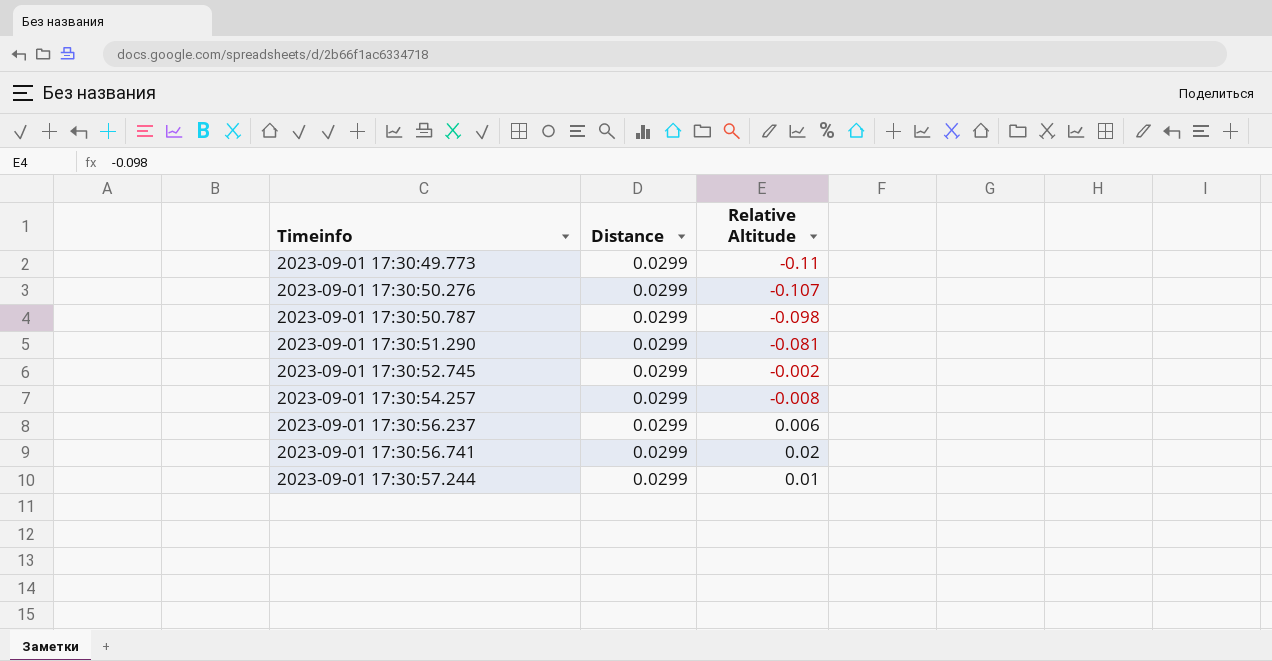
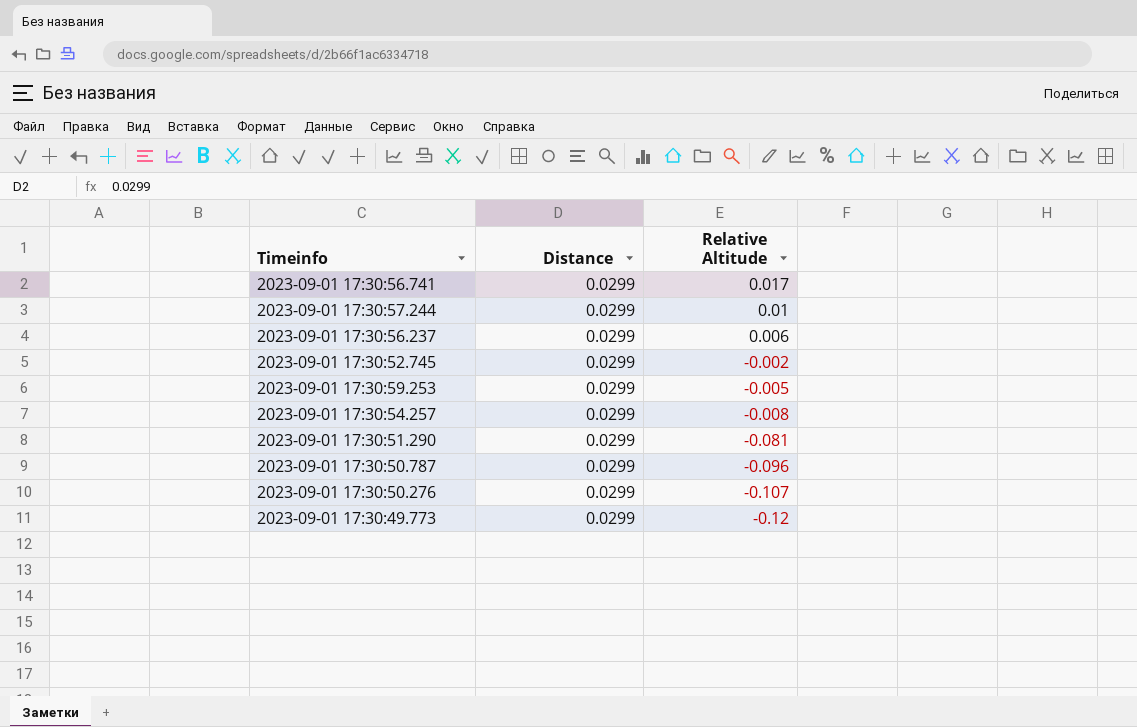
row order: Timeinfo ascending -> Relative Altitude descending
2023-09-01 17:30:56.741 | Relative Altitude: 0.02 -> 0.017
row 2023-09-01 17:30:59.253: none -> 0.0299 | -0.005
2023-09-01 17:30:50.787 | Relative Altitude: -0.098 -> -0.096
2023-09-01 17:30:49.773 | Relative Altitude: -0.11 -> -0.12

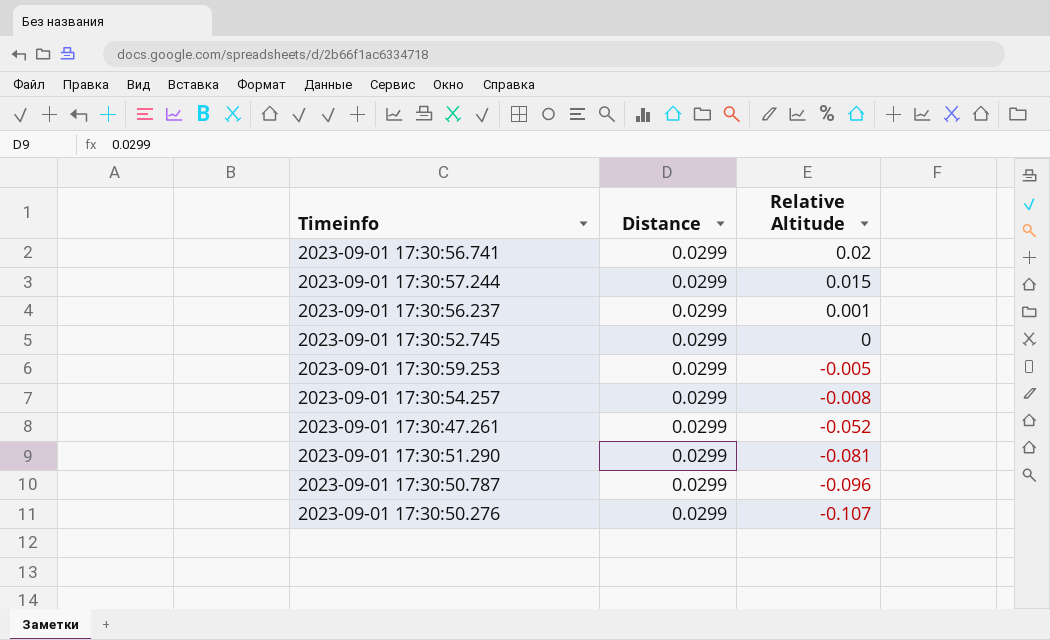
row 2023-09-01 17:30:49.773: 0.0299 | -0.12 -> none
2023-09-01 17:30:56.741 | Relative Altitude: 0.017 -> 0.02
2023-09-01 17:30:57.244 | Relative Altitude: 0.01 -> 0.015
2023-09-01 17:30:56.237 | Relative Altitude: 0.006 -> 0.001
2023-09-01 17:30:52.745 | Relative Altitude: -0.002 -> 0
row 2023-09-01 17:30:47.261: none -> 0.0299 | -0.052

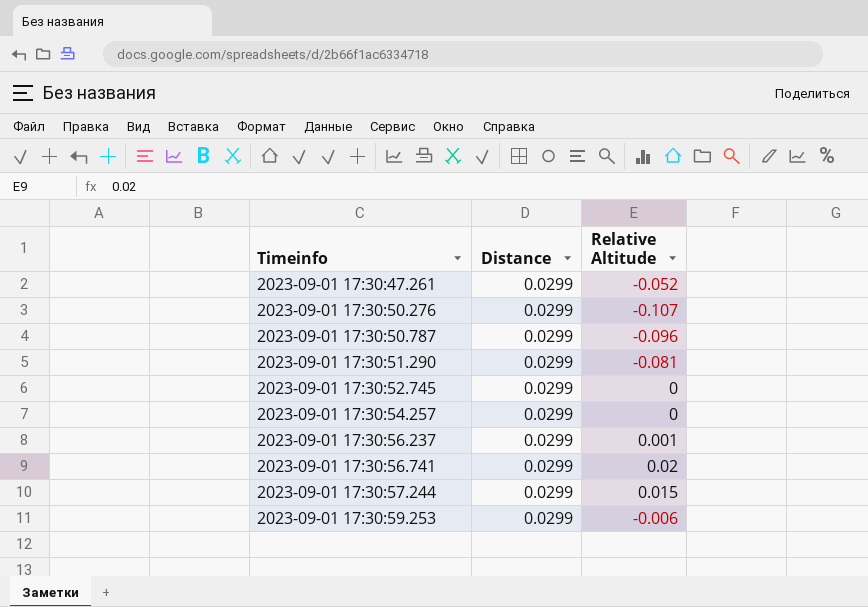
row order: Relative Altitude descending -> Timeinfo ascending
2023-09-01 17:30:54.257 | Relative Altitude: -0.008 -> 0
2023-09-01 17:30:59.253 | Relative Altitude: -0.005 -> -0.006

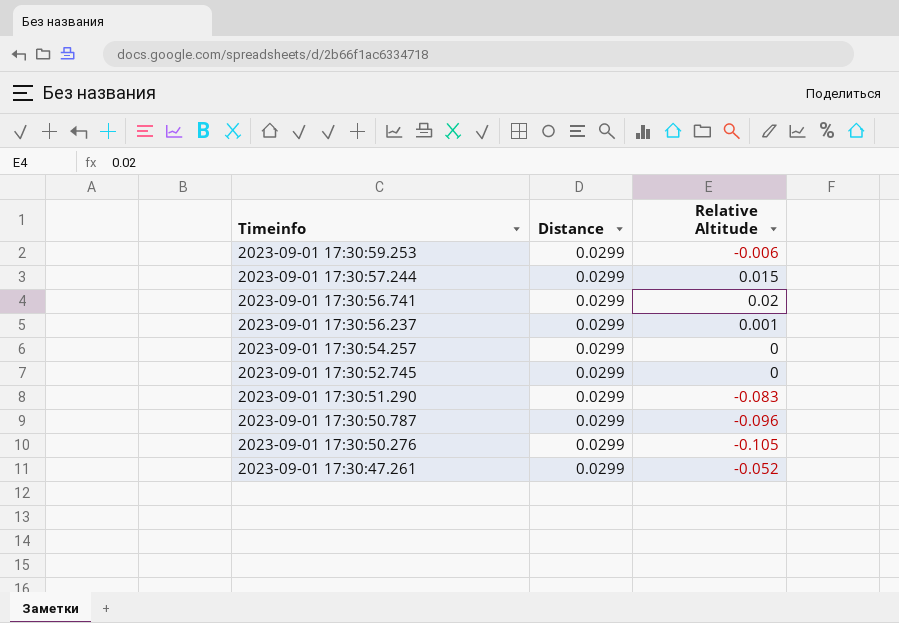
row order: Timeinfo ascending -> Timeinfo descending
2023-09-01 17:30:51.290 | Relative Altitude: -0.081 -> -0.083
2023-09-01 17:30:50.276 | Relative Altitude: -0.107 -> -0.105

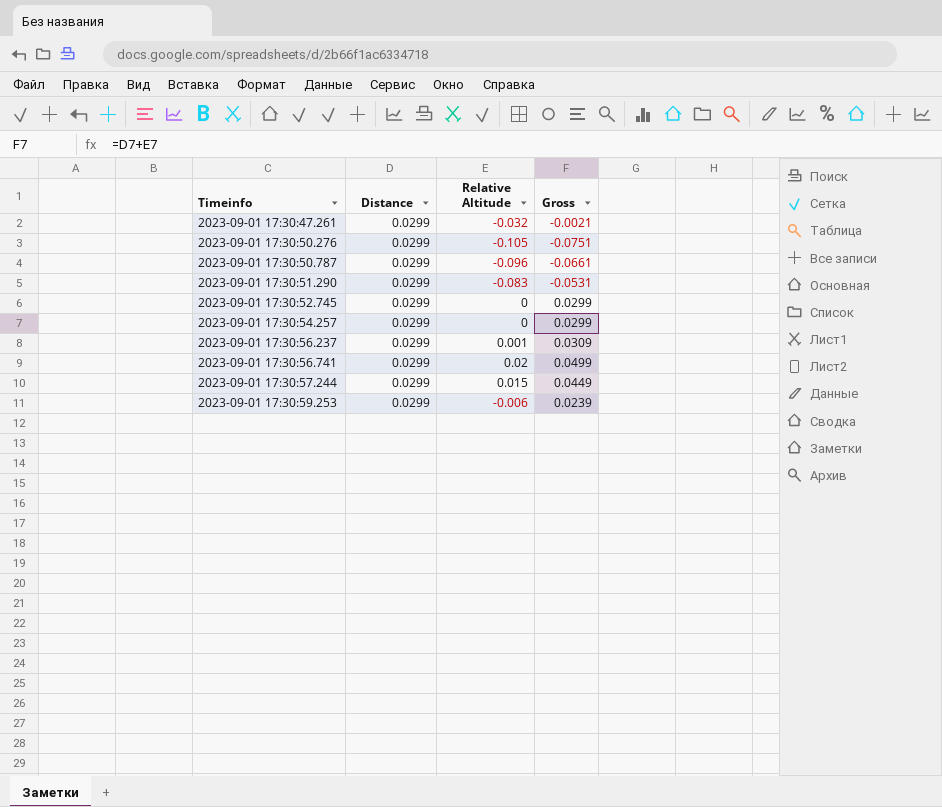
row order: Timeinfo descending -> Timeinfo ascending
column Gross | formula: none -> [Distance] + [Relative Altitude]
2023-09-01 17:30:47.261 | Relative Altitude: -0.052 -> -0.032

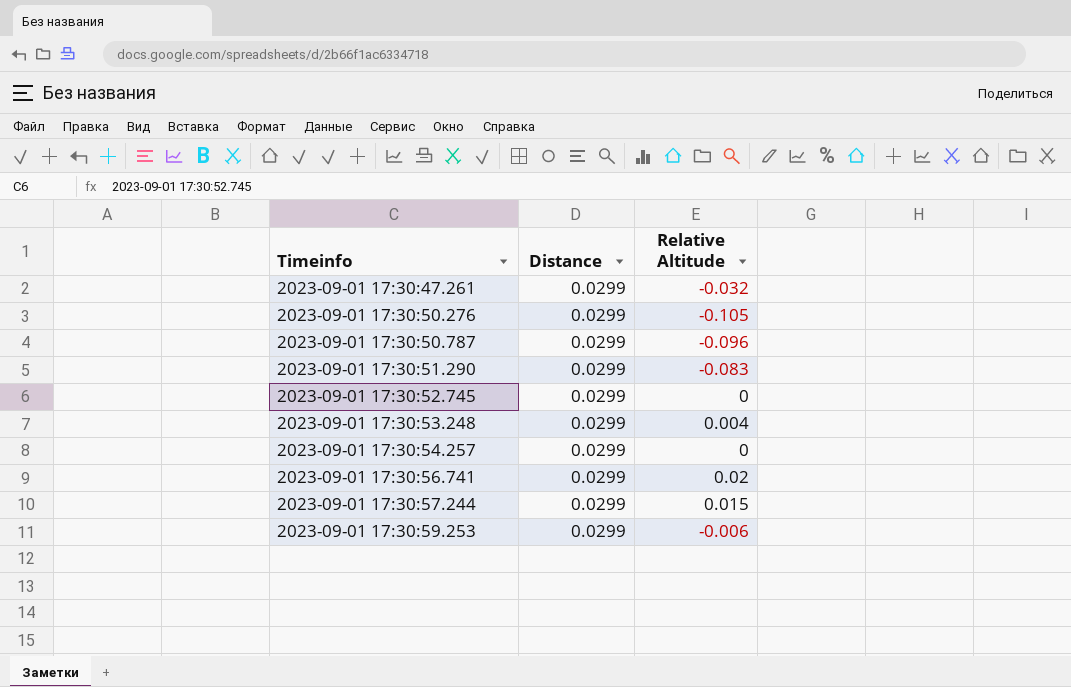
column Gross | formula: [Distance] + [Relative Altitude] -> none
row 2023-09-01 17:30:56.237: 0.0299 | 0.001 | 0.0309 -> none
row 2023-09-01 17:30:53.248: none -> 0.0299 | 0.004

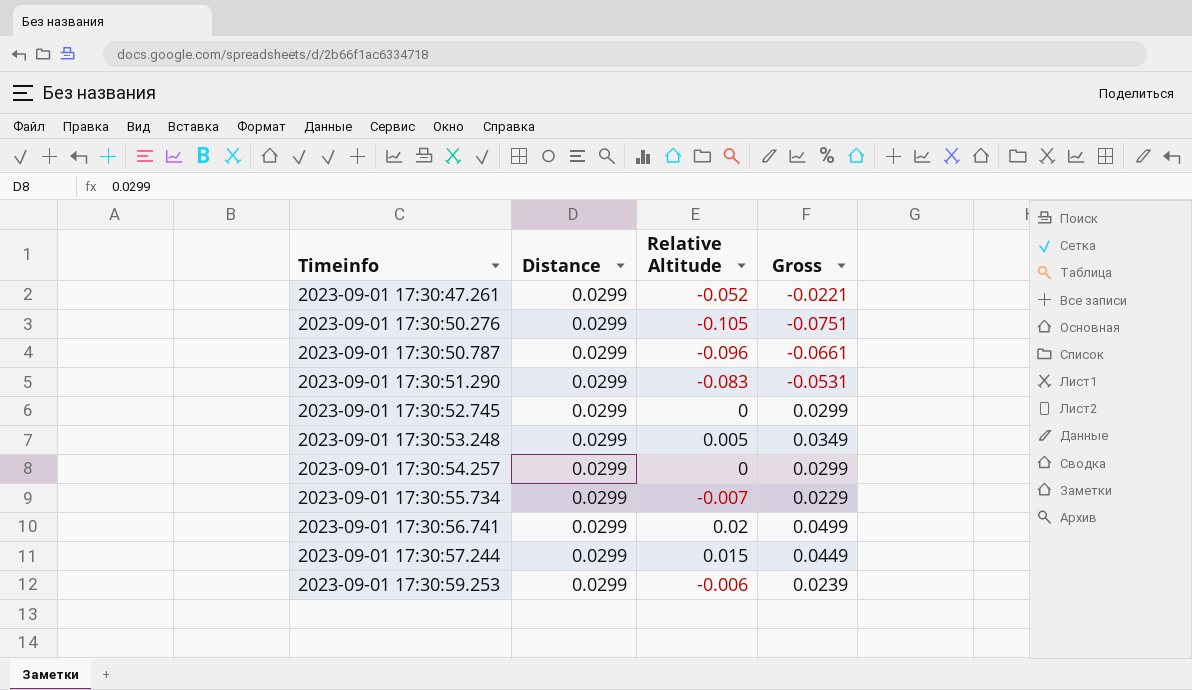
column Gross | formula: none -> [Distance] + [Relative Altitude]
2023-09-01 17:30:47.261 | Relative Altitude: -0.032 -> -0.052
2023-09-01 17:30:53.248 | Relative Altitude: 0.004 -> 0.005
row 2023-09-01 17:30:55.734: none -> 0.0299 | -0.007 | 0.0229

